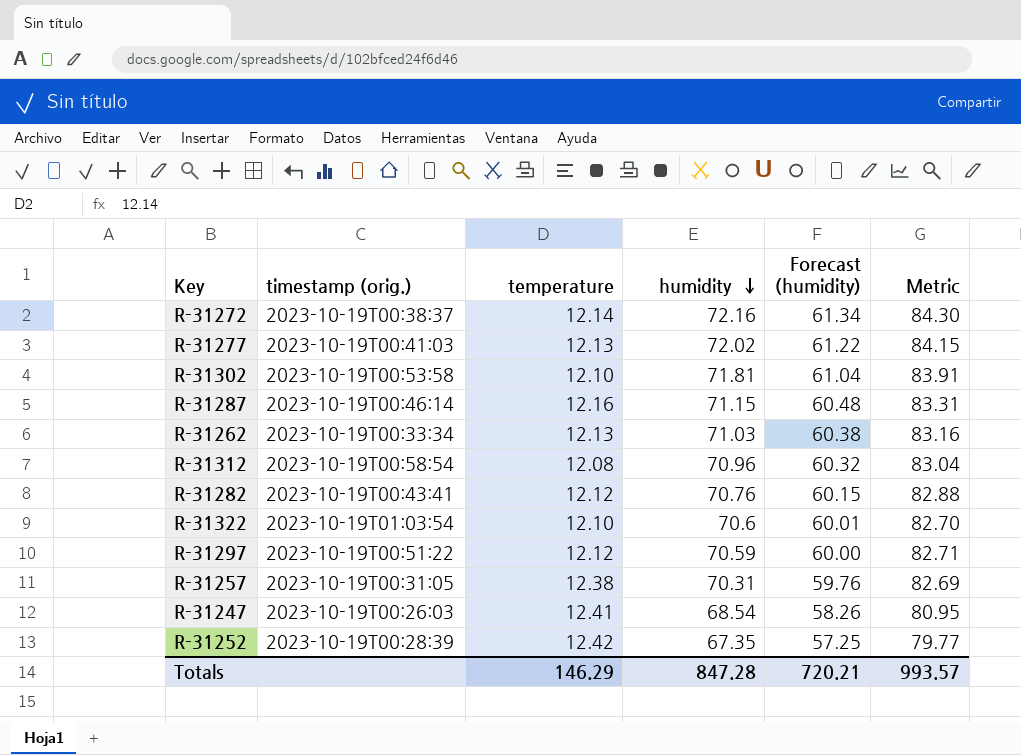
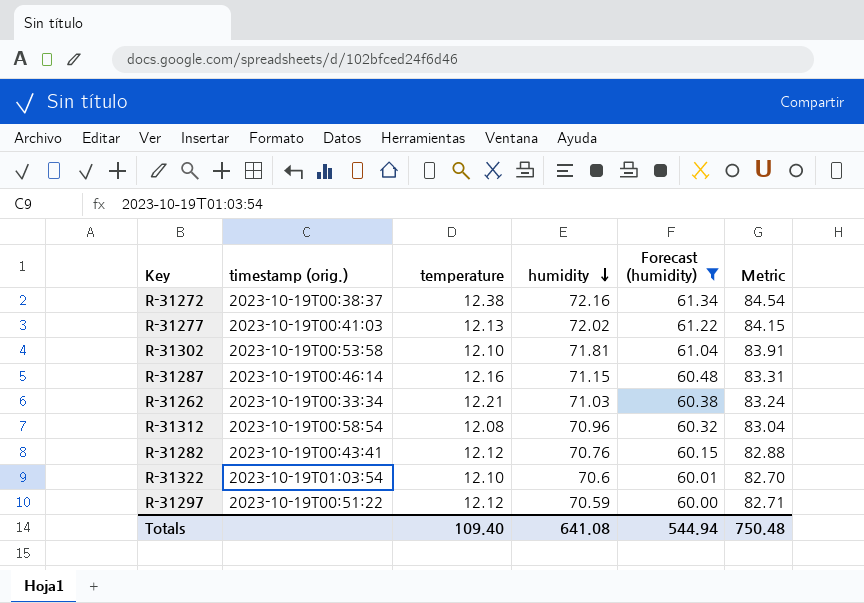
filter: none -> Forecast (humidity) >= 60.00
R-31272 | temperature: 12.14 -> 12.38
R-31272 | Metric: 84.30 -> 84.54
R-31262 | temperature: 12.13 -> 12.21
R-31262 | Metric: 83.16 -> 83.24
Totals | temperature: 146.29 -> 109.40
Totals | humidity: 847.28 -> 641.08
Totals | Forecast (humidity): 720.21 -> 544.94
Totals | Metric: 993.57 -> 750.48

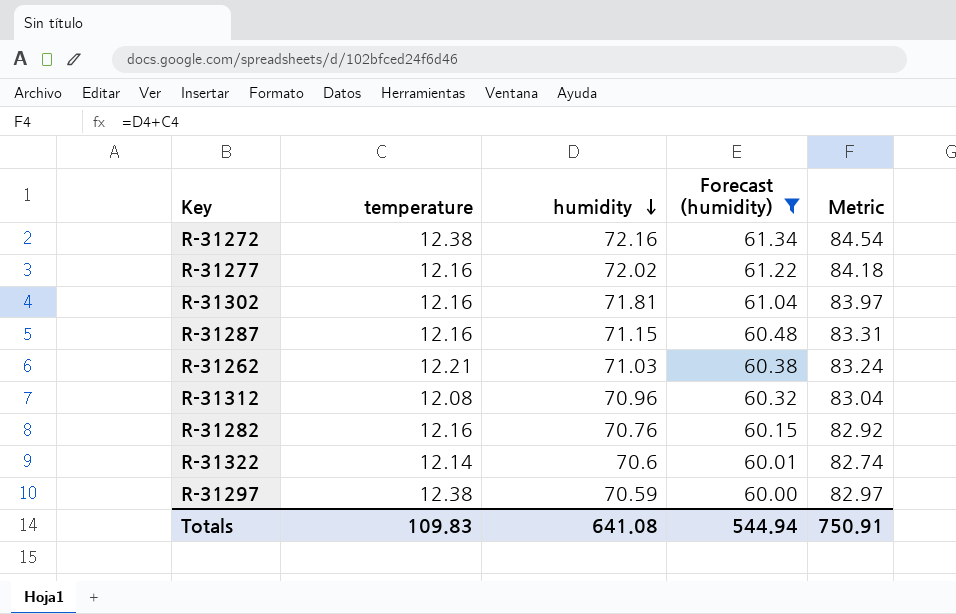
column timestamp (orig.) | position: 2 -> none
R-31277 | temperature: 12.13 -> 12.16
R-31277 | Metric: 84.15 -> 84.18
R-31302 | temperature: 12.10 -> 12.16
R-31302 | Metric: 83.91 -> 83.97
R-31282 | temperature: 12.12 -> 12.16
R-31282 | Metric: 82.88 -> 82.92
R-31322 | temperature: 12.10 -> 12.14
R-31322 | Metric: 82.70 -> 82.74
R-31297 | temperature: 12.12 -> 12.38
R-31297 | Metric: 82.71 -> 82.97
Totals | temperature: 109.40 -> 109.83
Totals | Metric: 750.48 -> 750.91

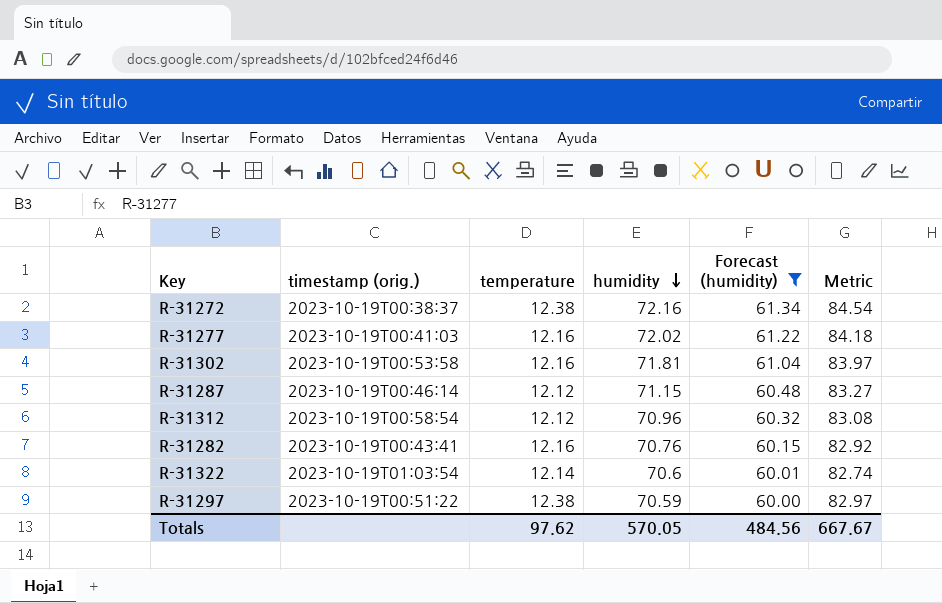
column timestamp (orig.) | position: none -> 2
row R-31262: 12.21 | 71.03 | 60.38 | 83.24 -> none
R-31287 | temperature: 12.16 -> 12.12
R-31287 | Metric: 83.31 -> 83.27
R-31312 | temperature: 12.08 -> 12.12
R-31312 | Metric: 83.04 -> 83.08
Totals | temperature: 109.83 -> 97.62
Totals | humidity: 641.08 -> 570.05
Totals | Forecast (humidity): 544.94 -> 484.56
Totals | Metric: 750.91 -> 667.67

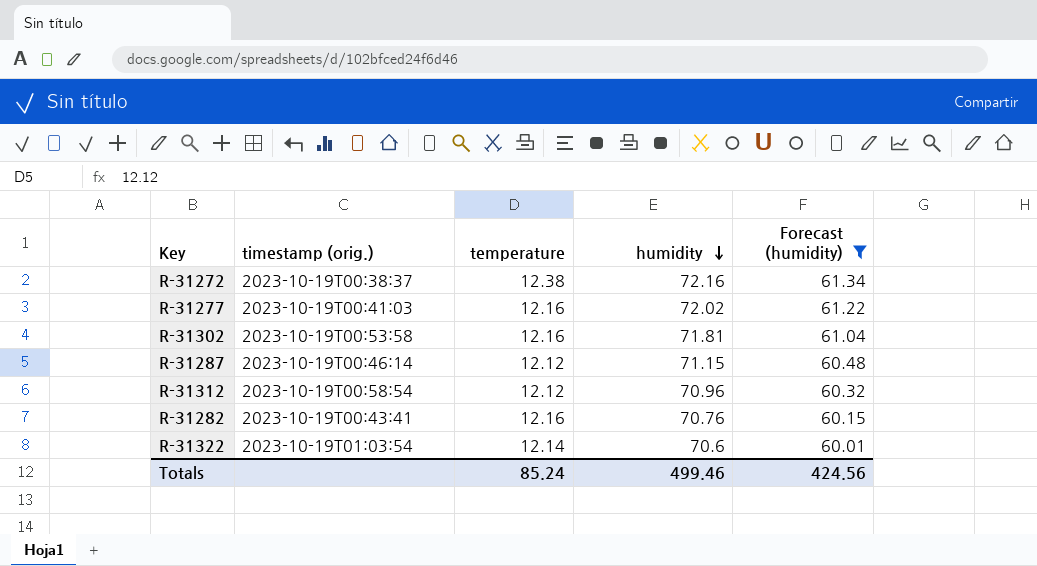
column Metric | formula: [temperature] + [humidity] -> none
row R-31297: 2023-10-19T00:51:22 | 12.38 | 70.59 | 60.00 | 82.97 -> none
Totals | temperature: 97.62 -> 85.24
Totals | humidity: 570.05 -> 499.46
Totals | Forecast (humidity): 484.56 -> 424.56

